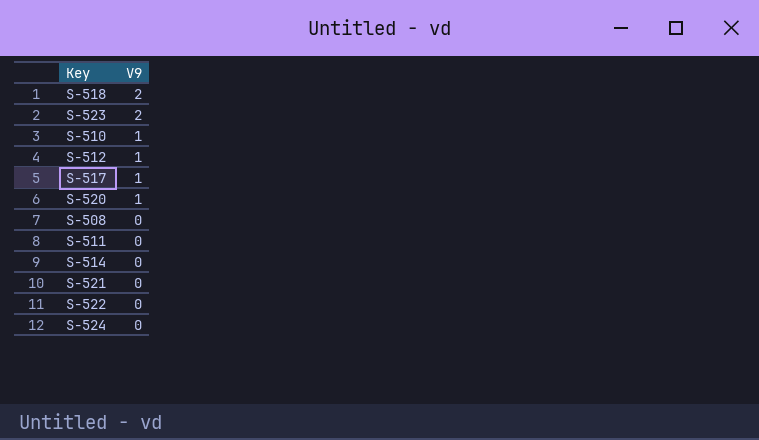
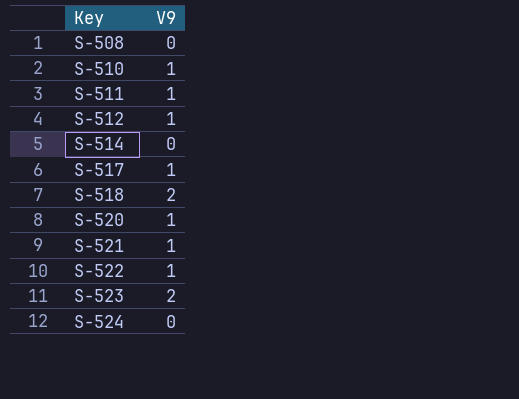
row order: V9 descending -> Key ascending
S-511 | V9: 0 -> 1
S-521 | V9: 0 -> 1
S-522 | V9: 0 -> 1

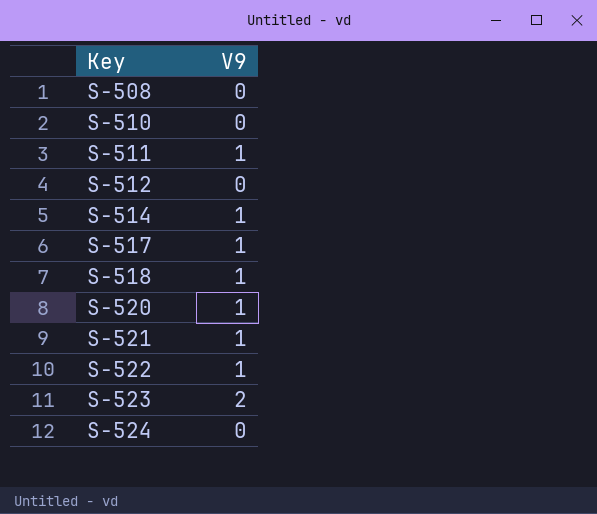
S-510 | V9: 1 -> 0
S-512 | V9: 1 -> 0
S-514 | V9: 0 -> 1
S-518 | V9: 2 -> 1

